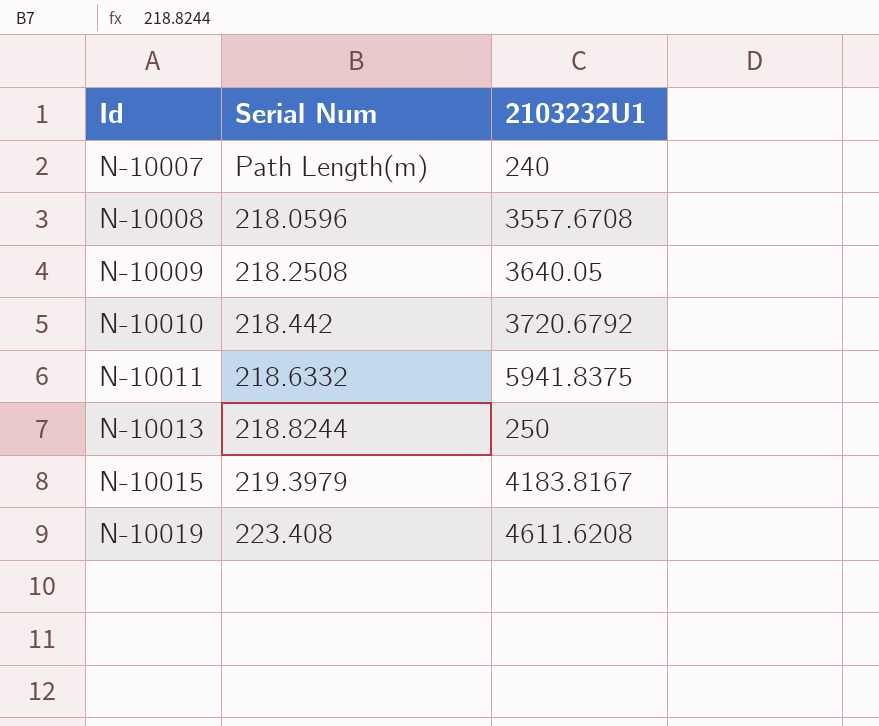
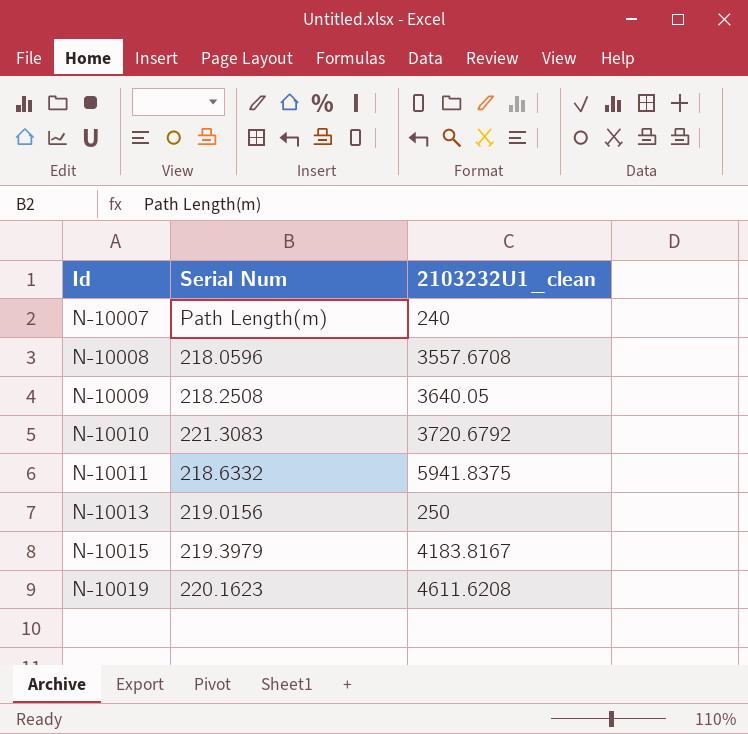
column name: 2103232U1 -> 2103232U1_clean
N-10010 | Serial Num: 218.442 -> 221.3083
N-10013 | Serial Num: 218.8244 -> 219.0156
N-10019 | Serial Num: 223.408 -> 220.1623

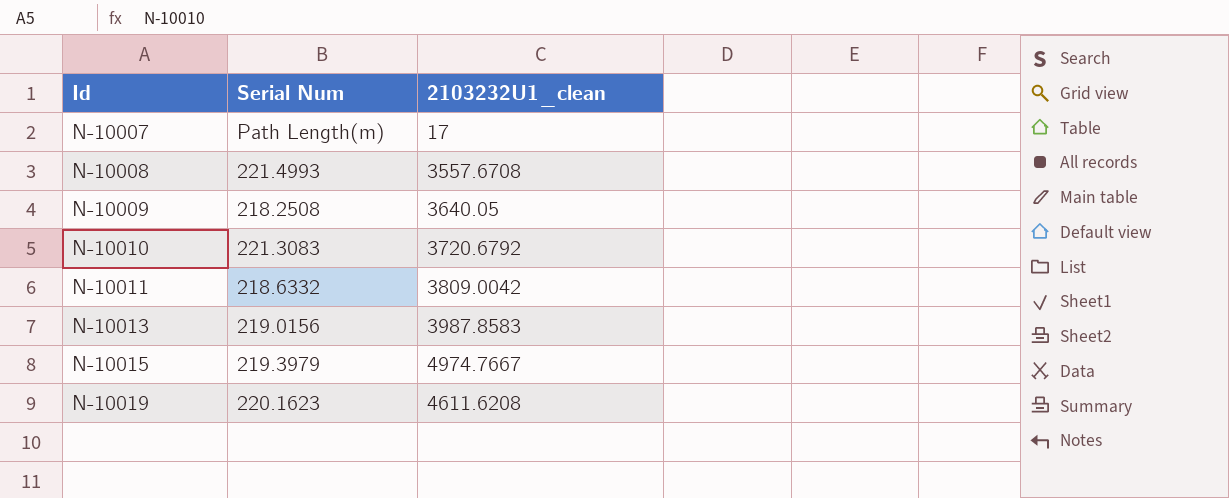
N-10007 | 2103232U1_clean: 240 -> 17
N-10008 | Serial Num: 218.0596 -> 221.4993
N-10011 | 2103232U1_clean: 5941.8375 -> 3809.0042
N-10013 | 2103232U1_clean: 250 -> 3987.8583
N-10015 | 2103232U1_clean: 4183.8167 -> 4974.7667

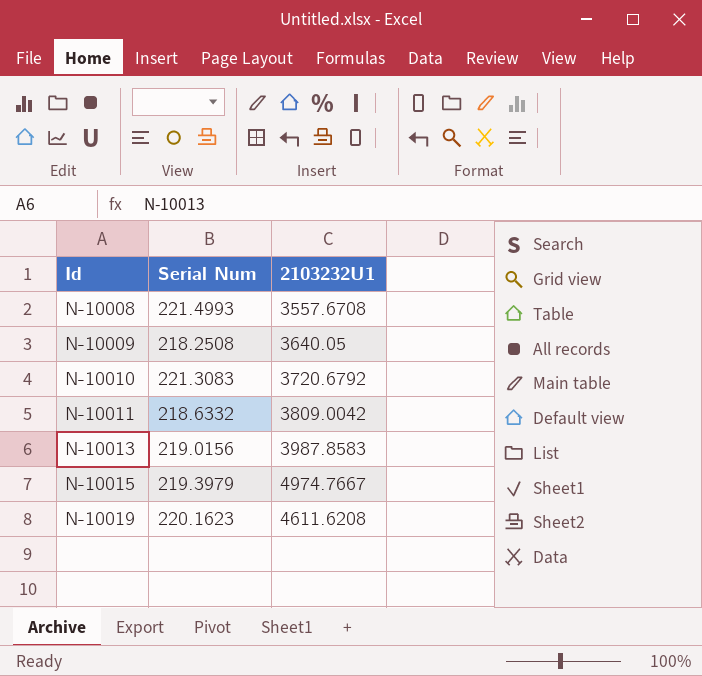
column name: 2103232U1_clean -> 2103232U1
row N-10007: Path Length(m) | 17 -> none

